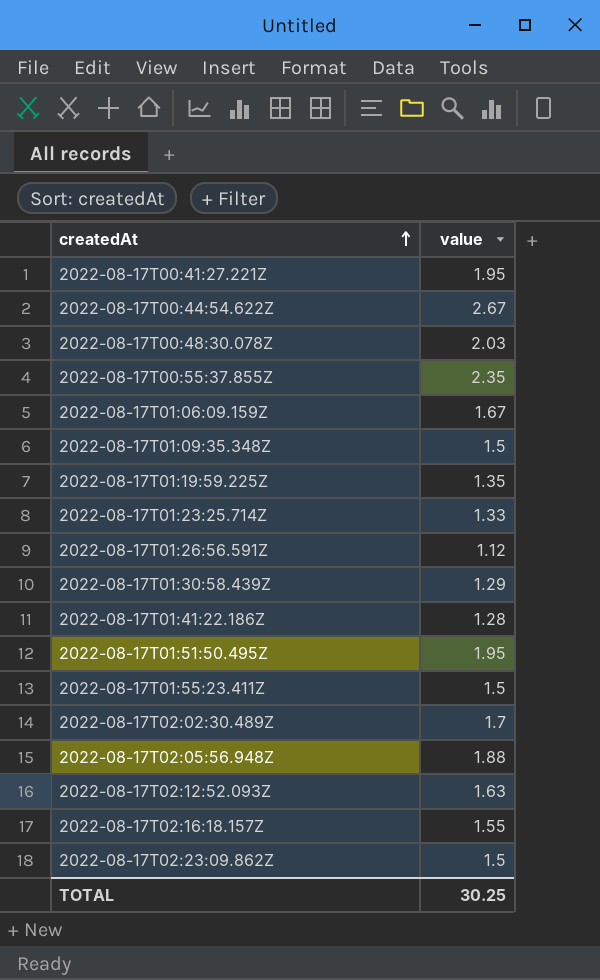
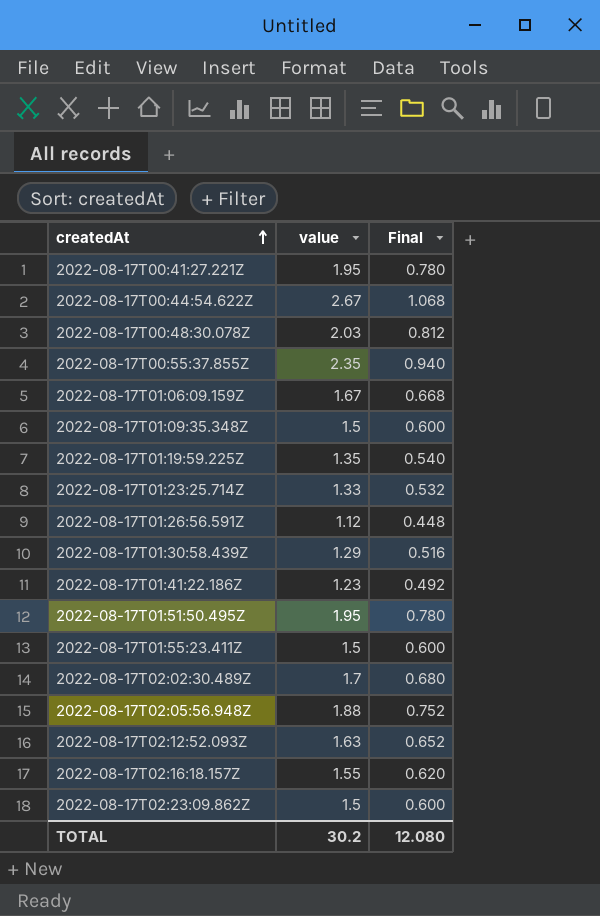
column Final | formula: none -> [value] * 0.4
2022-08-17T01:41:22.186Z | value: 1.28 -> 1.23
TOTAL | value: 30.25 -> 30.2

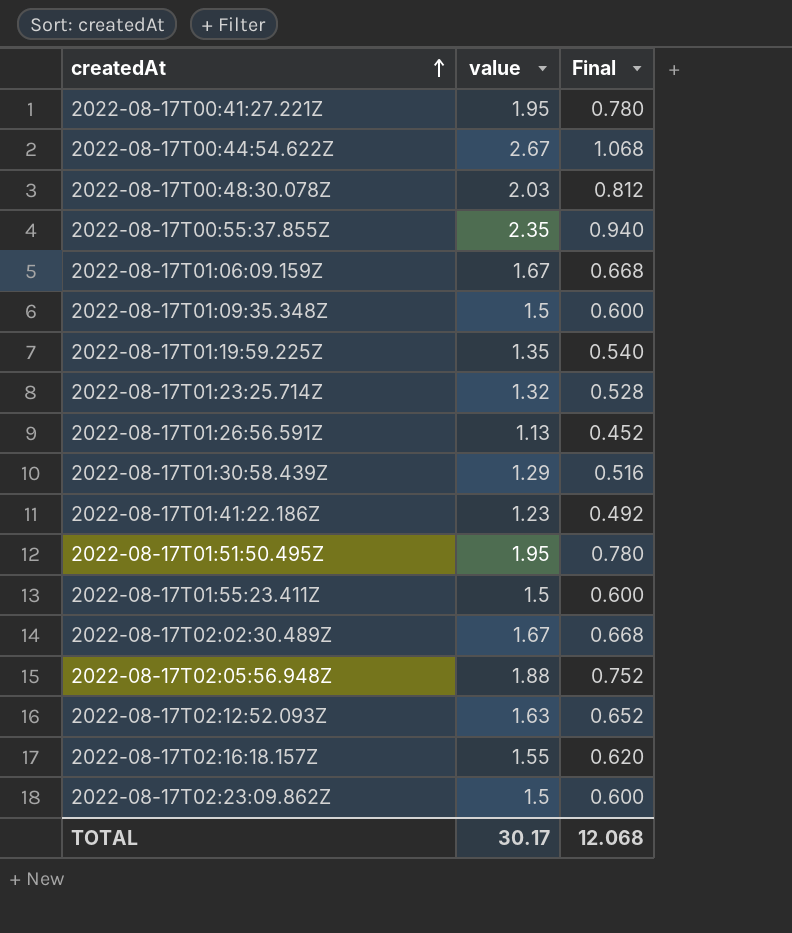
2022-08-17T01:23:25.714Z | value: 1.33 -> 1.32
2022-08-17T01:23:25.714Z | Final: 0.532 -> 0.528
2022-08-17T01:26:56.591Z | value: 1.12 -> 1.13
2022-08-17T01:26:56.591Z | Final: 0.448 -> 0.452
2022-08-17T02:02:30.489Z | value: 1.7 -> 1.67
2022-08-17T02:02:30.489Z | Final: 0.680 -> 0.668
TOTAL | value: 30.2 -> 30.17
TOTAL | Final: 12.080 -> 12.068

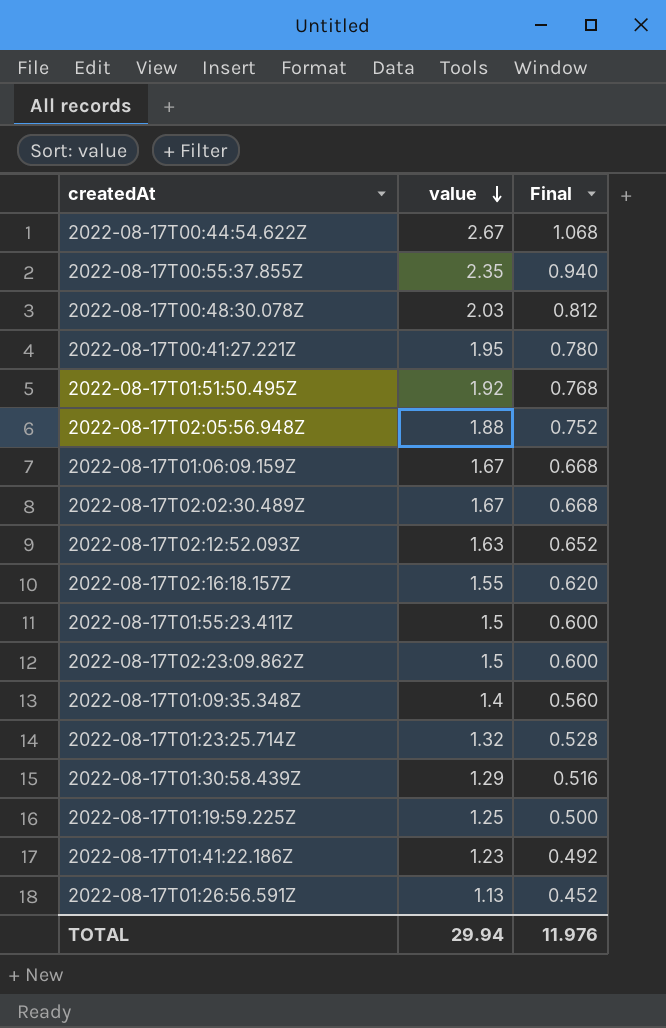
row order: createdAt ascending -> value descending
2022-08-17T01:51:50.495Z | value: 1.95 -> 1.92
2022-08-17T01:51:50.495Z | Final: 0.780 -> 0.768
2022-08-17T01:09:35.348Z | value: 1.5 -> 1.4
2022-08-17T01:09:35.348Z | Final: 0.600 -> 0.560
2022-08-17T01:19:59.225Z | value: 1.35 -> 1.25
2022-08-17T01:19:59.225Z | Final: 0.540 -> 0.500
TOTAL | value: 30.17 -> 29.94
TOTAL | Final: 12.068 -> 11.976

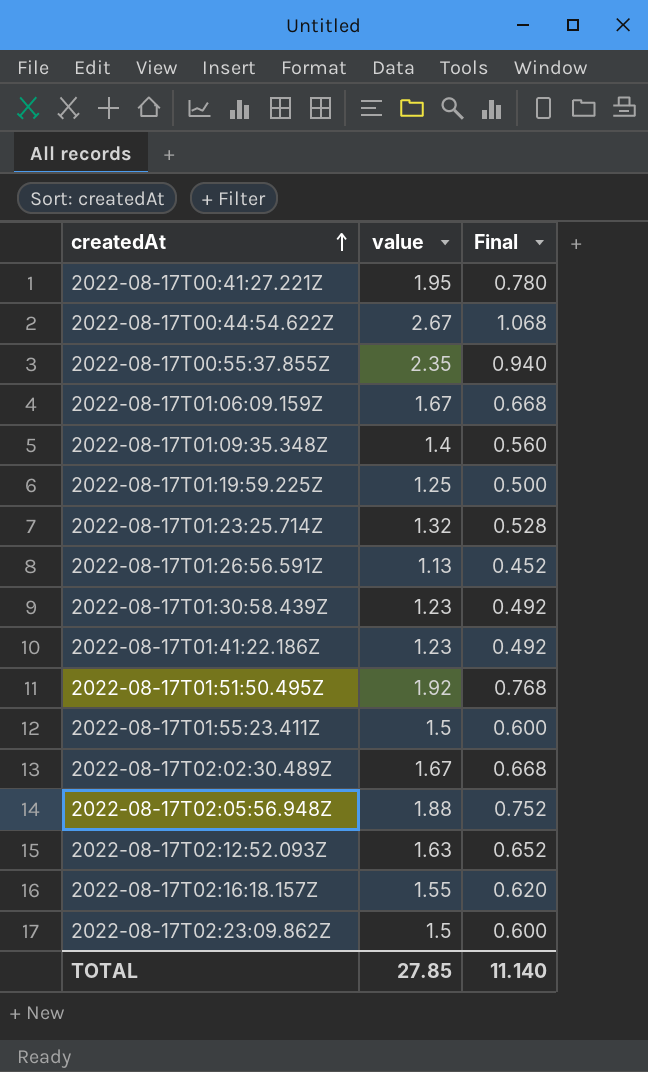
row order: value descending -> createdAt ascending
row 2022-08-17T00:48:30.078Z: 2.03 | 0.812 -> none
2022-08-17T01:30:58.439Z | value: 1.29 -> 1.23
2022-08-17T01:30:58.439Z | Final: 0.516 -> 0.492
TOTAL | value: 29.94 -> 27.85
TOTAL | Final: 11.976 -> 11.140

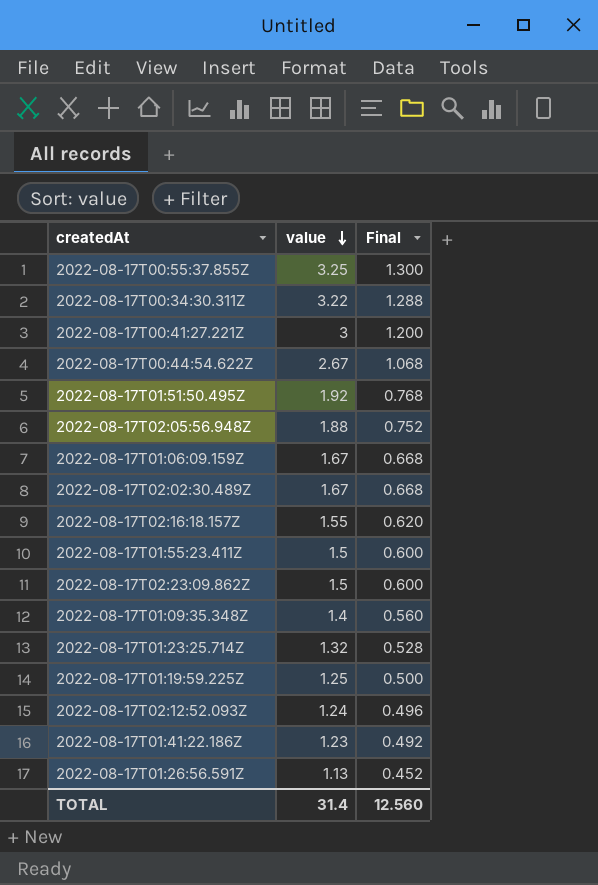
row order: createdAt ascending -> value descending
row 2022-08-17T01:30:58.439Z: 1.23 | 0.492 -> none
2022-08-17T00:55:37.855Z | value: 2.35 -> 3.25
2022-08-17T00:55:37.855Z | Final: 0.940 -> 1.300
row 2022-08-17T00:34:30.311Z: none -> 3.22 | 1.288
2022-08-17T00:41:27.221Z | value: 1.95 -> 3
2022-08-17T00:41:27.221Z | Final: 0.780 -> 1.200
2022-08-17T02:12:52.093Z | value: 1.63 -> 1.24
2022-08-17T02:12:52.093Z | Final: 0.652 -> 0.496
TOTAL | value: 27.85 -> 31.4
TOTAL | Final: 11.140 -> 12.560

